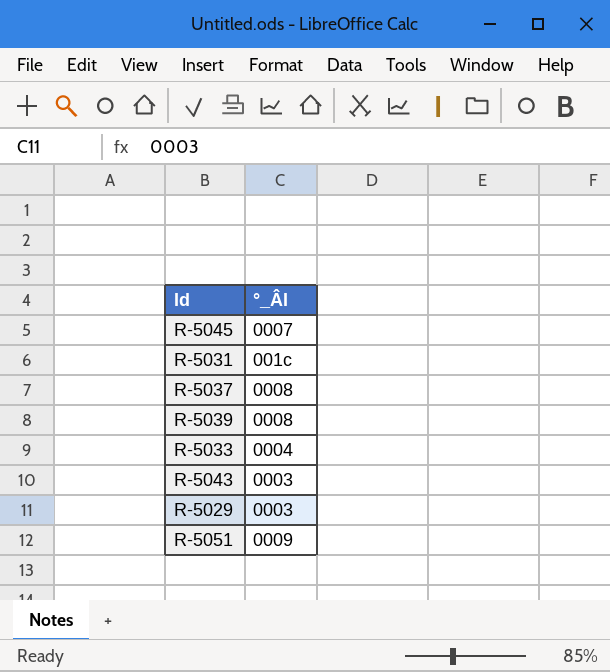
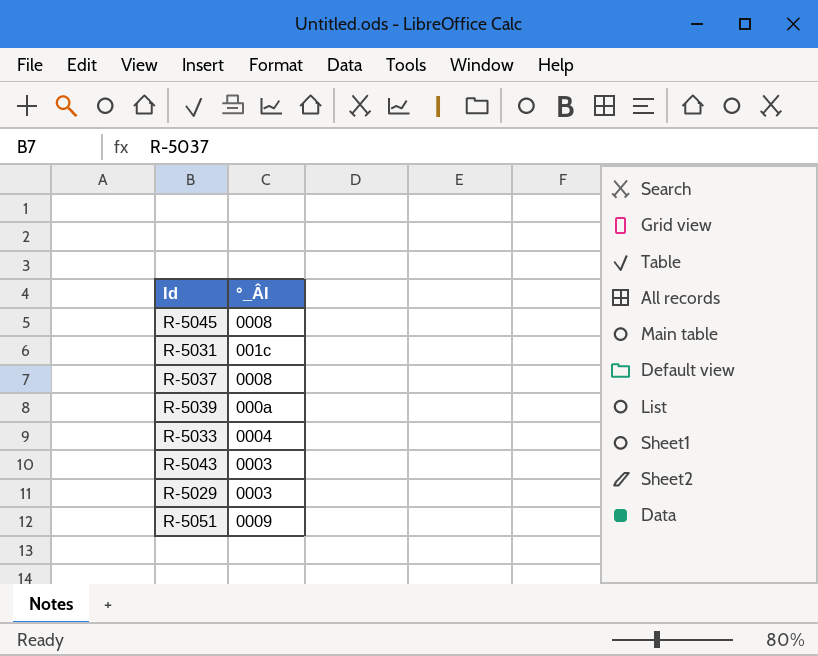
R-5045 | °_ÂI: 0007 -> 0008
R-5039 | °_ÂI: 0008 -> 000a

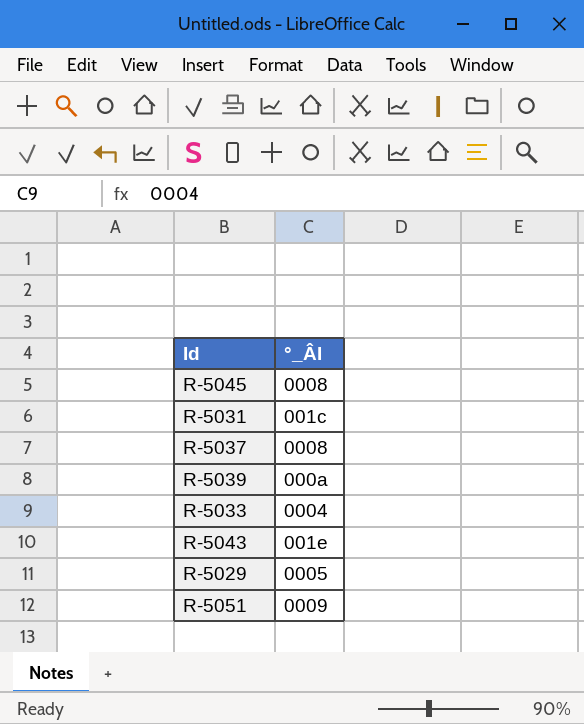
R-5043 | °_ÂI: 0003 -> 001e
R-5029 | °_ÂI: 0003 -> 0005

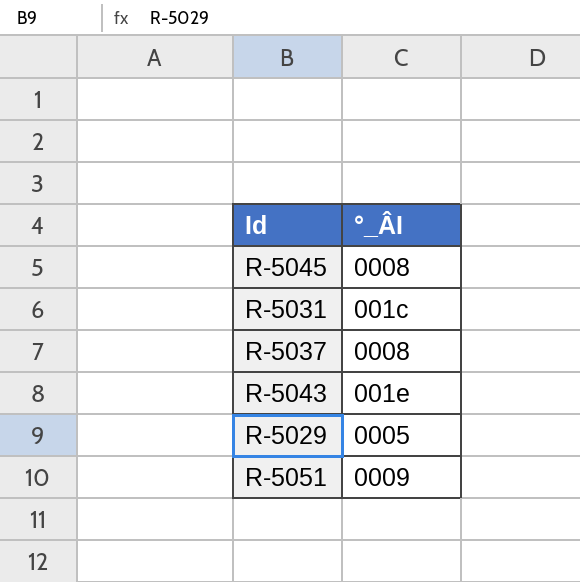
row R-5039: 000a -> none
row R-5033: 0004 -> none

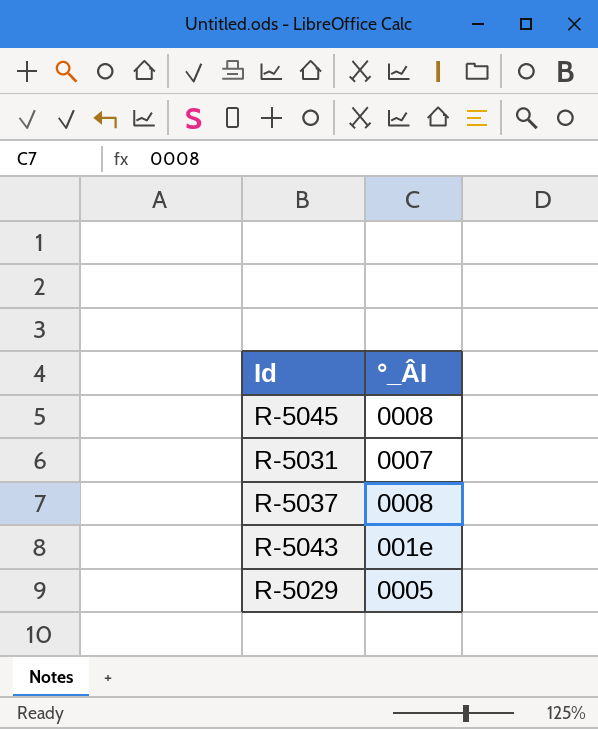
row R-5051: 0009 -> none
R-5031 | °_ÂI: 001c -> 0007

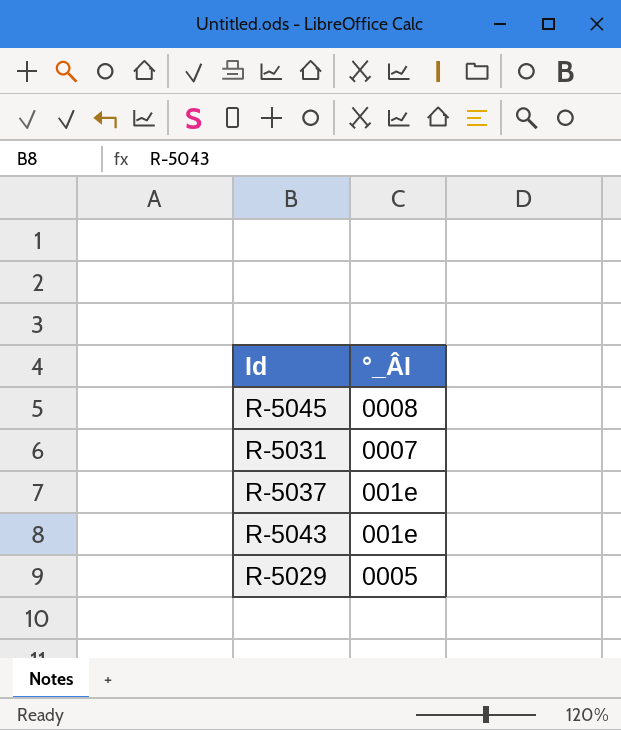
R-5037 | °_ÂI: 0008 -> 001e

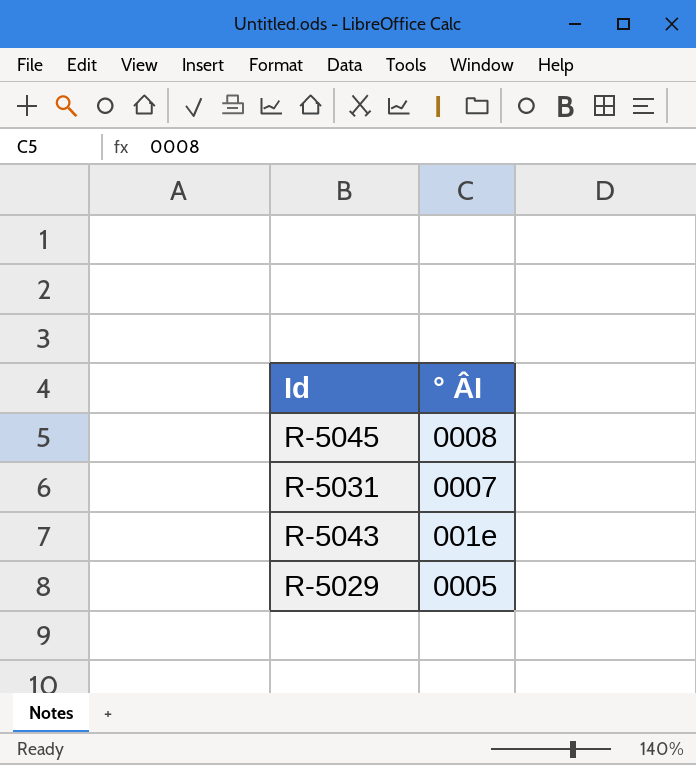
column name: °_ÂI -> ° ÂI
row R-5037: 001e -> none

